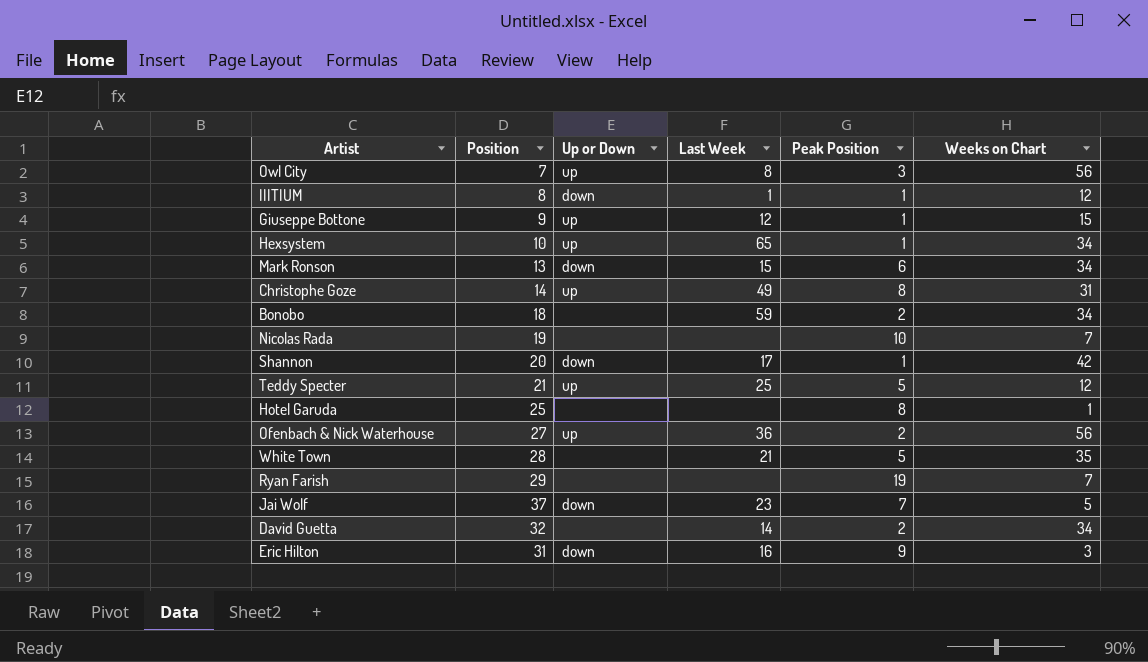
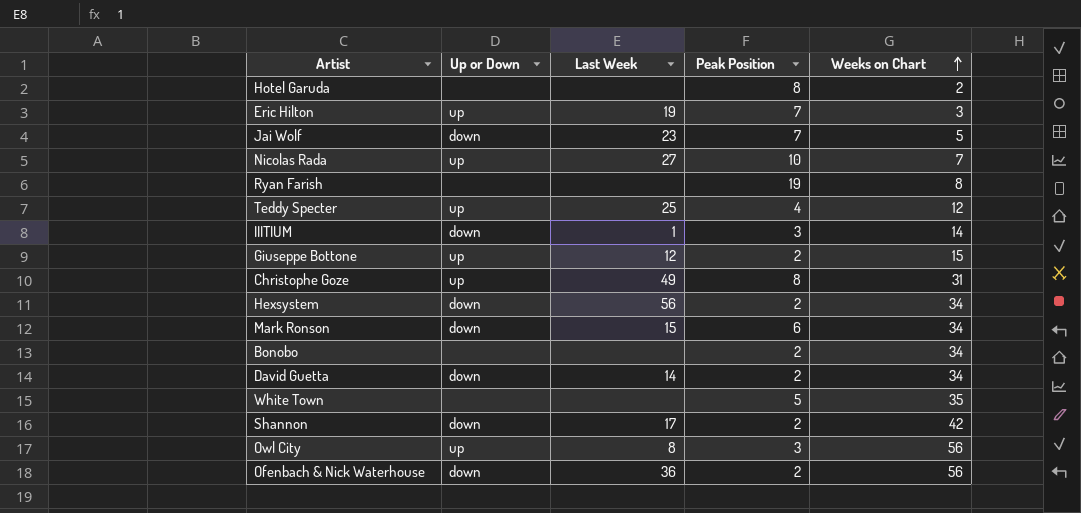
row order: none -> Weeks on Chart ascending
column Position | position: 2 -> none
Hotel Garuda | Weeks on Chart: 1 -> 2
Eric Hilton | Up or Down: down -> up
Eric Hilton | Last Week: 16 -> 19
Eric Hilton | Peak Position: 9 -> 7
Nicolas Rada | Up or Down: none -> up
Nicolas Rada | Last Week: none -> 27
Ryan Farish | Weeks on Chart: 7 -> 8
Teddy Specter | Peak Position: 5 -> 4
IIITIUM | Peak Position: 1 -> 3
IIITIUM | Weeks on Chart: 12 -> 14
Giuseppe Bottone | Peak Position: 1 -> 2
Hexsystem | Up or Down: up -> down
Hexsystem | Last Week: 65 -> 56
Hexsystem | Peak Position: 1 -> 2
Bonobo | Last Week: 59 -> none
David Guetta | Up or Down: none -> down
White Town | Last Week: 21 -> none
Shannon | Peak Position: 1 -> 2
Ofenbach & Nick Waterhouse | Up or Down: up -> down

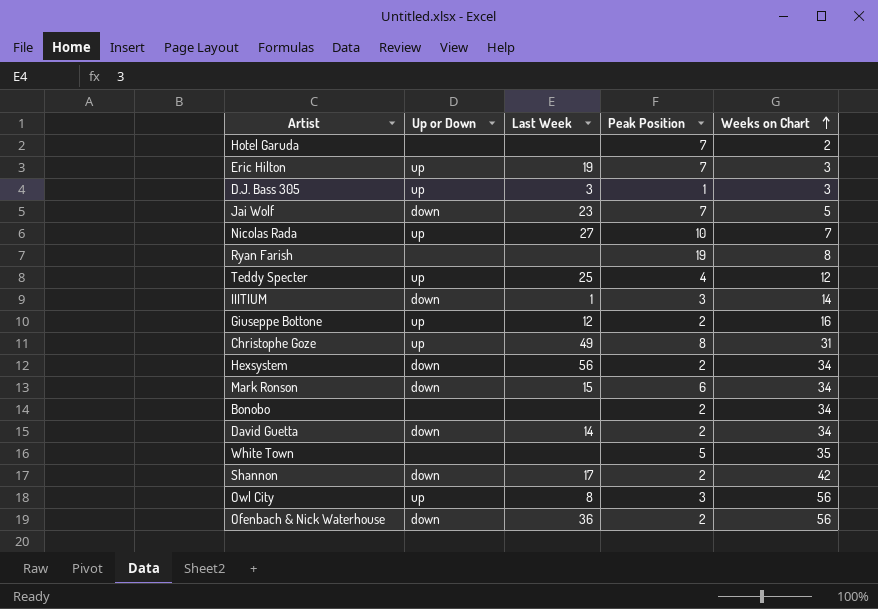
Hotel Garuda | Peak Position: 8 -> 7
row D.J. Bass 305: none -> up | 3 | 1 | 3
Giuseppe Bottone | Weeks on Chart: 15 -> 16

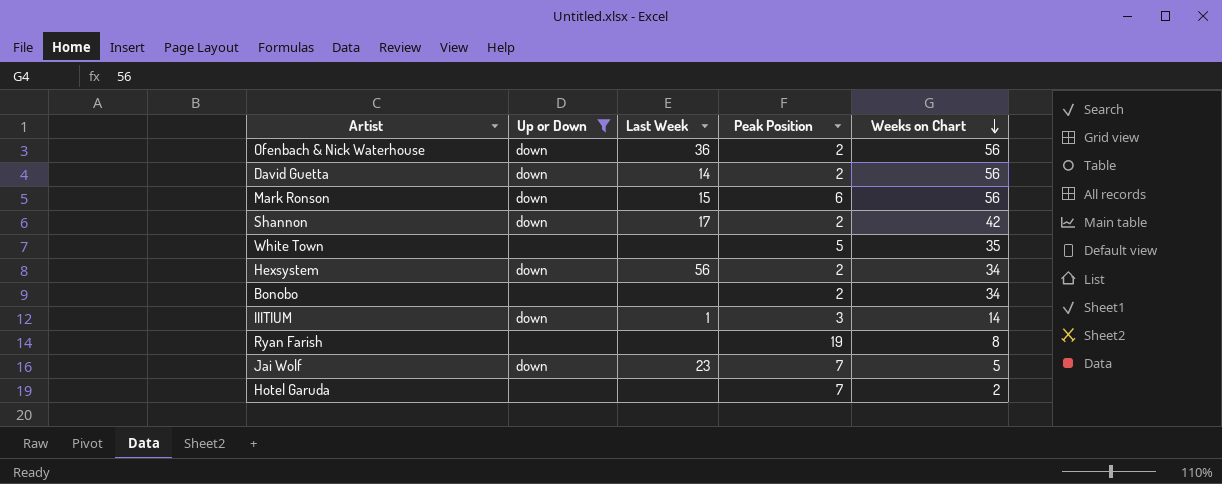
filter: none -> Up or Down != up
row order: Weeks on Chart ascending -> Weeks on Chart descending
David Guetta | Weeks on Chart: 34 -> 56
Mark Ronson | Weeks on Chart: 34 -> 56

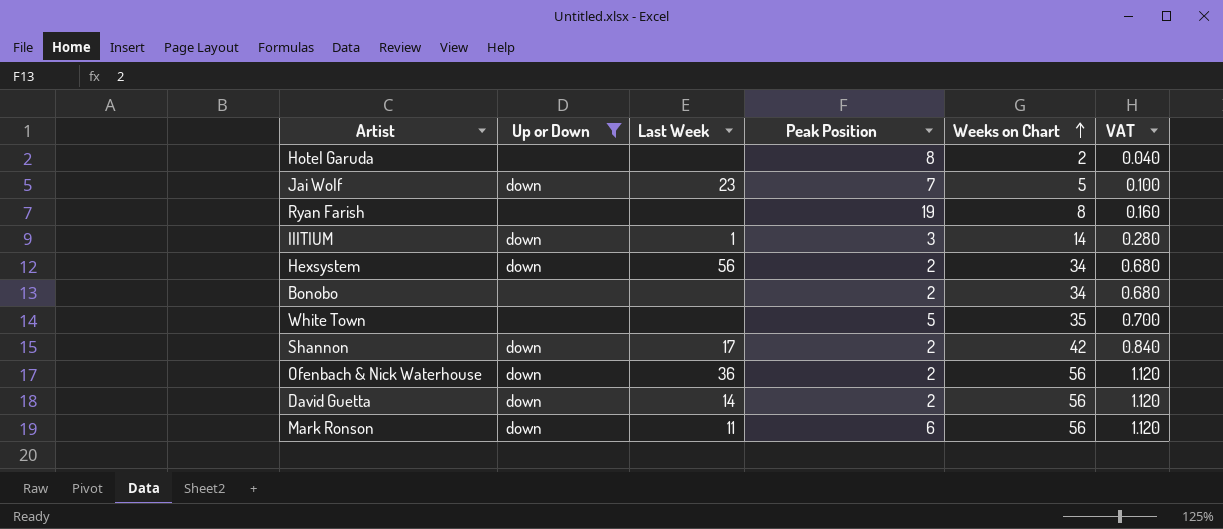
row order: Weeks on Chart descending -> Weeks on Chart ascending
column VAT | formula: none -> [Weeks on Chart] * 0.02
Hotel Garuda | Peak Position: 7 -> 8
Mark Ronson | Last Week: 15 -> 11

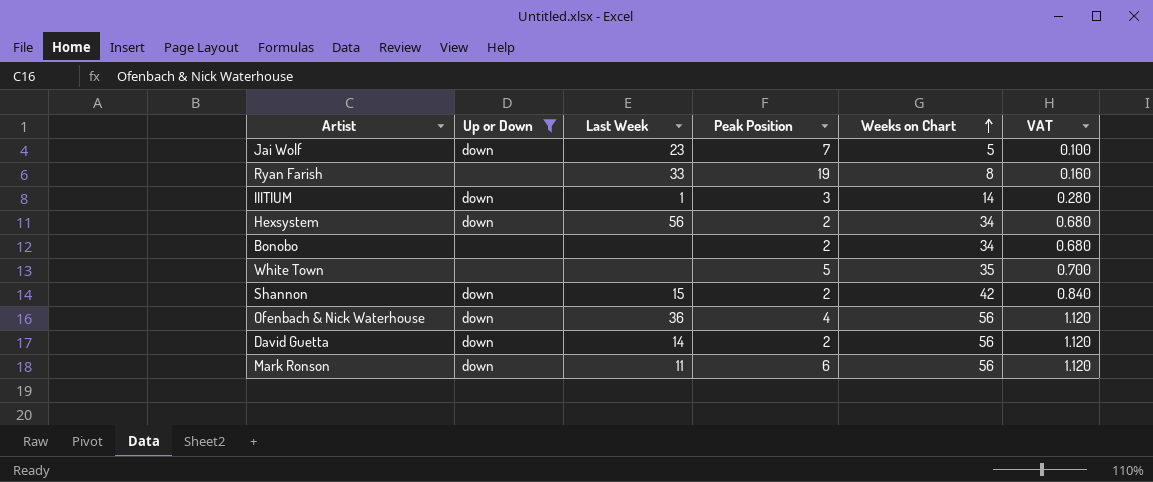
row Hotel Garuda: none | none | 8 | 2 | 0.040 -> none
Ryan Farish | Last Week: none -> 33
Shannon | Last Week: 17 -> 15
Ofenbach & Nick Waterhouse | Peak Position: 2 -> 4

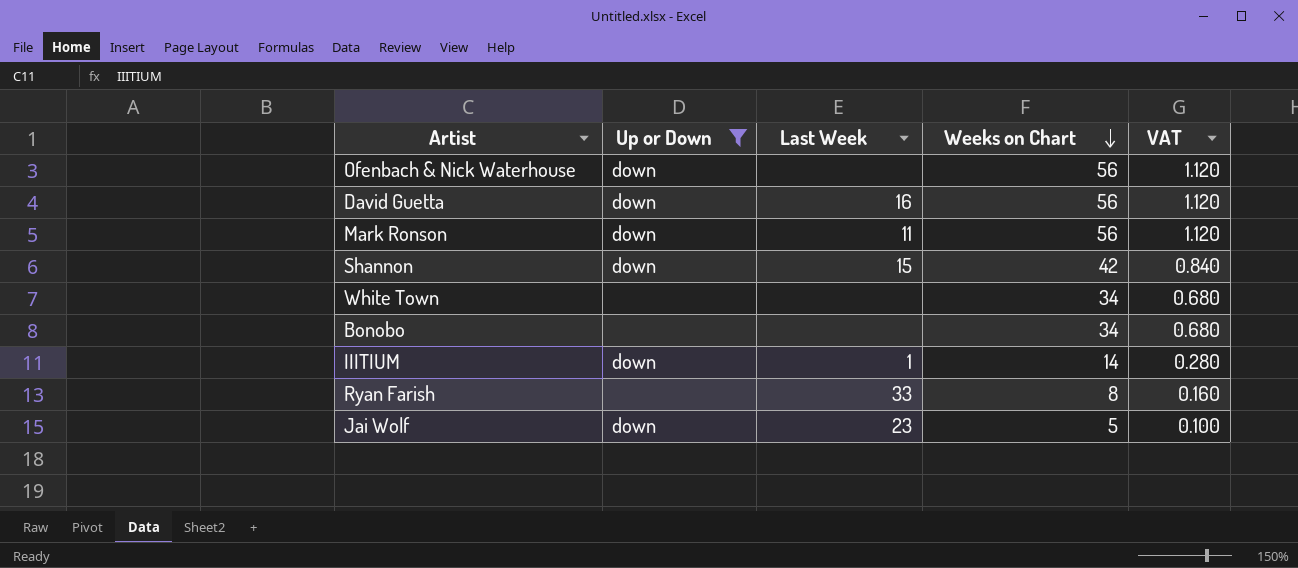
row order: Weeks on Chart ascending -> Weeks on Chart descending
column Peak Position | position: 4 -> none
row Hexsystem: down | 56 | 2 | 34 | 0.680 -> none
Ofenbach & Nick Waterhouse | Last Week: 36 -> none
David Guetta | Last Week: 14 -> 16
White Town | Weeks on Chart: 35 -> 34
White Town | VAT: 0.700 -> 0.680

